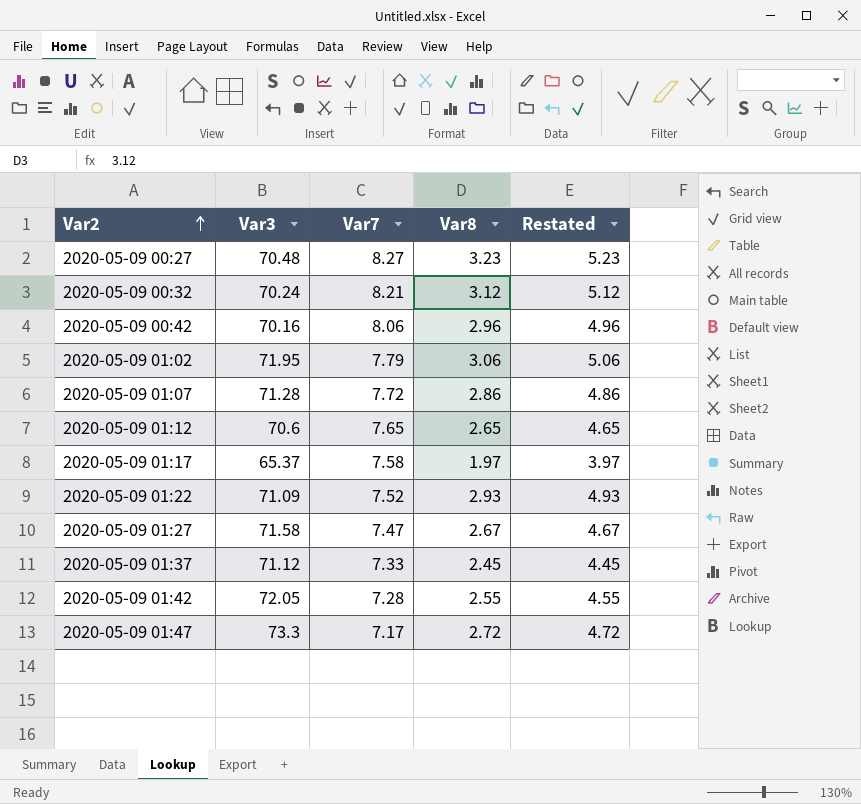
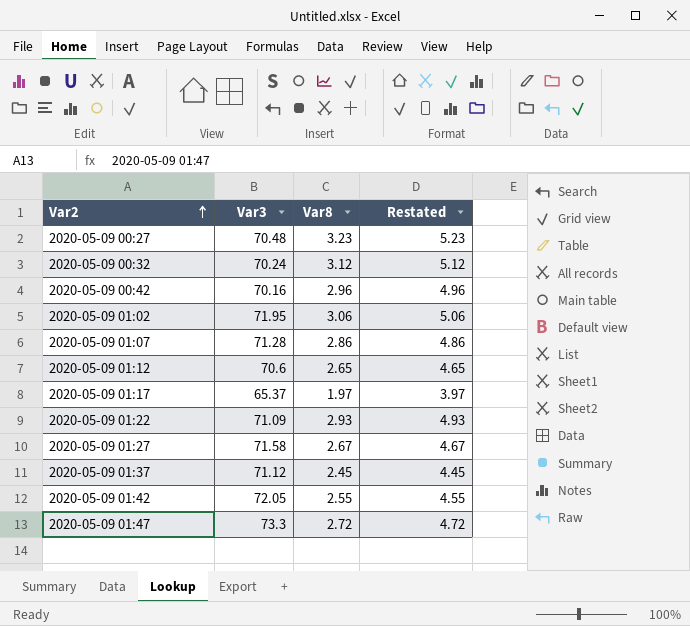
column Var7 | position: 3 -> none

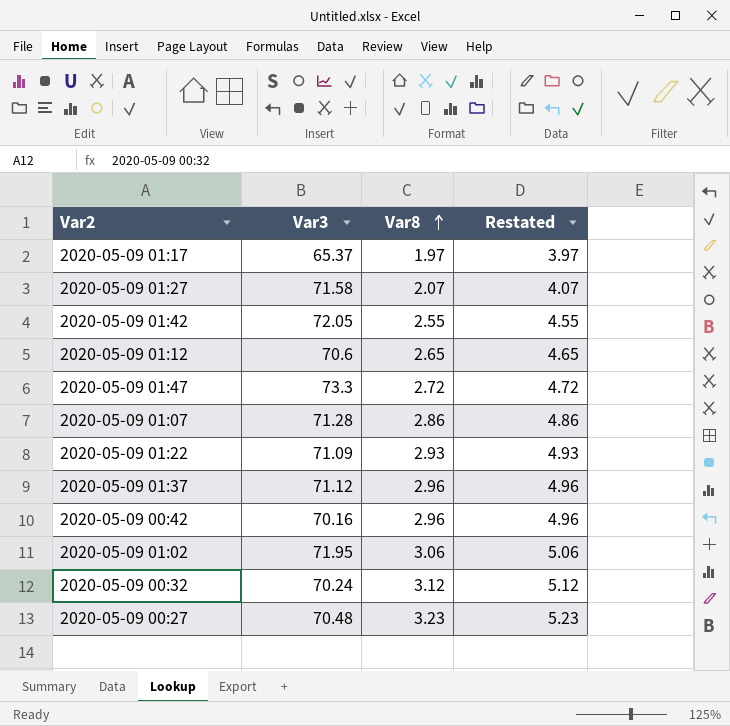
row order: Var2 ascending -> Var8 ascending
2020-05-09 01:27 | Var8: 2.67 -> 2.07
2020-05-09 01:27 | Restated: 4.67 -> 4.07
2020-05-09 01:37 | Var8: 2.45 -> 2.96
2020-05-09 01:37 | Restated: 4.45 -> 4.96

